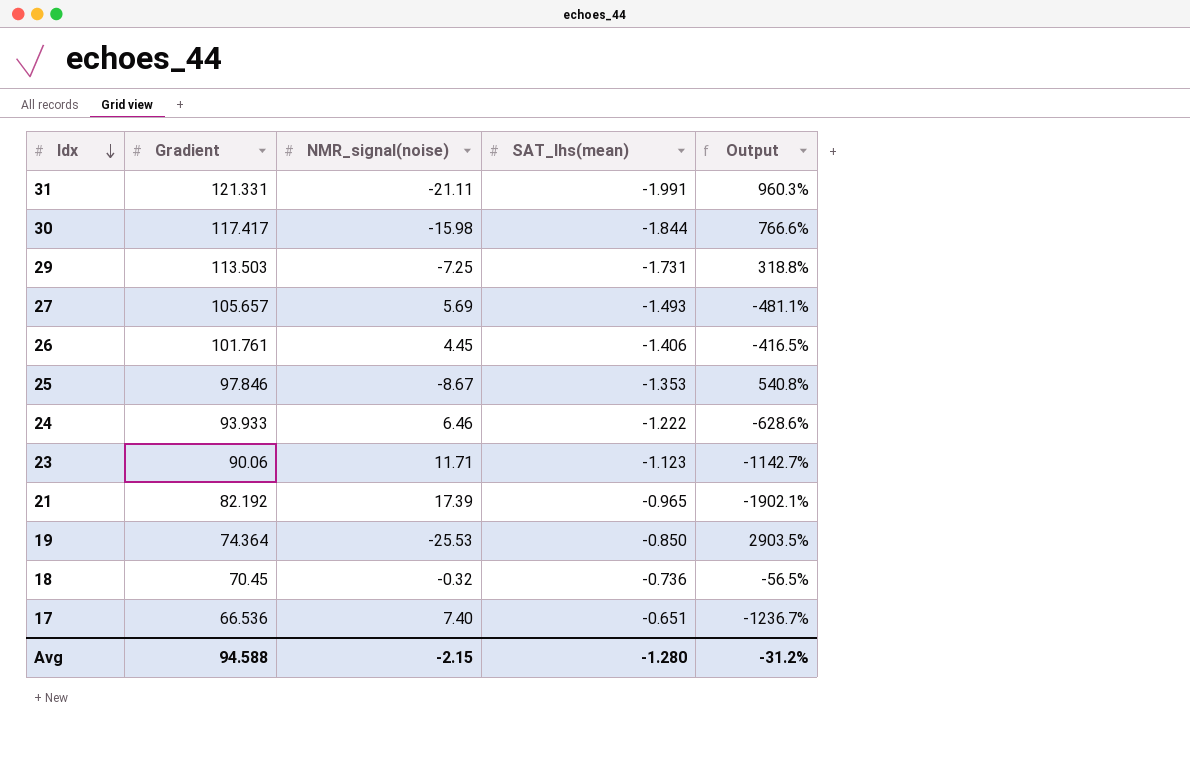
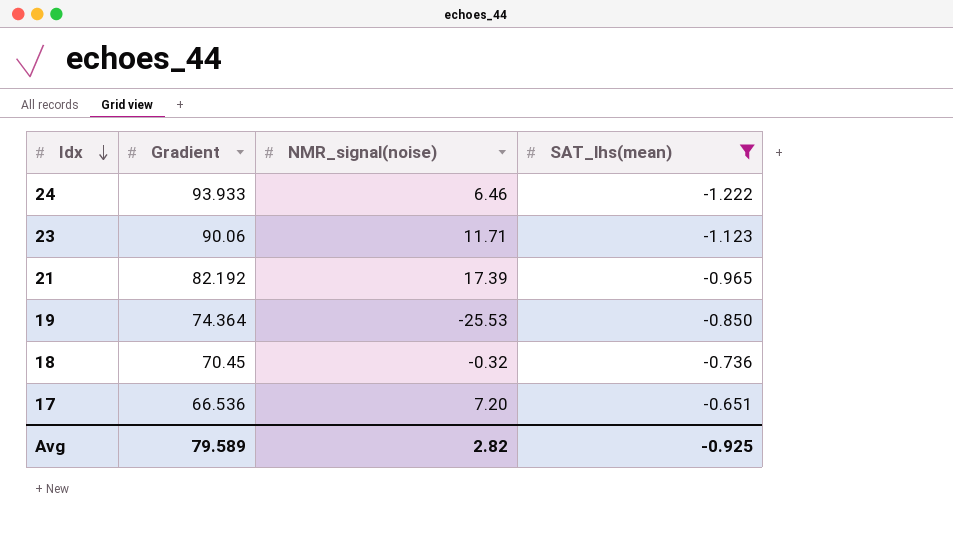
filter: none -> SAT_lhs(mean) >= -1.222
column Output | formula: ([NMR_signal(noise)] - [SAT_lhs(mean)]) / [SAT_lhs(mean)] -> none
17 | NMR_signal(noise): 7.40 -> 7.20
Avg | Gradient: 94.588 -> 79.589
Avg | NMR_signal(noise): -2.15 -> 2.82
Avg | SAT_lhs(mean): -1.280 -> -0.925

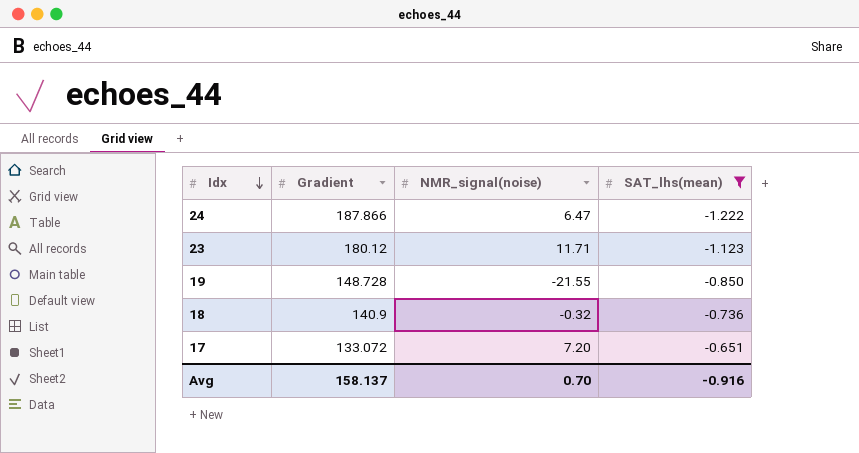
row 21: 82.192 | 17.39 | -0.965 -> none
24 | Gradient: 93.933 -> 187.866
24 | NMR_signal(noise): 6.46 -> 6.47
23 | Gradient: 90.06 -> 180.12
19 | Gradient: 74.364 -> 148.728
19 | NMR_signal(noise): -25.53 -> -21.55
18 | Gradient: 70.45 -> 140.9
17 | Gradient: 66.536 -> 133.072
Avg | Gradient: 79.589 -> 158.137
Avg | NMR_signal(noise): 2.82 -> 0.70
Avg | SAT_lhs(mean): -0.925 -> -0.916

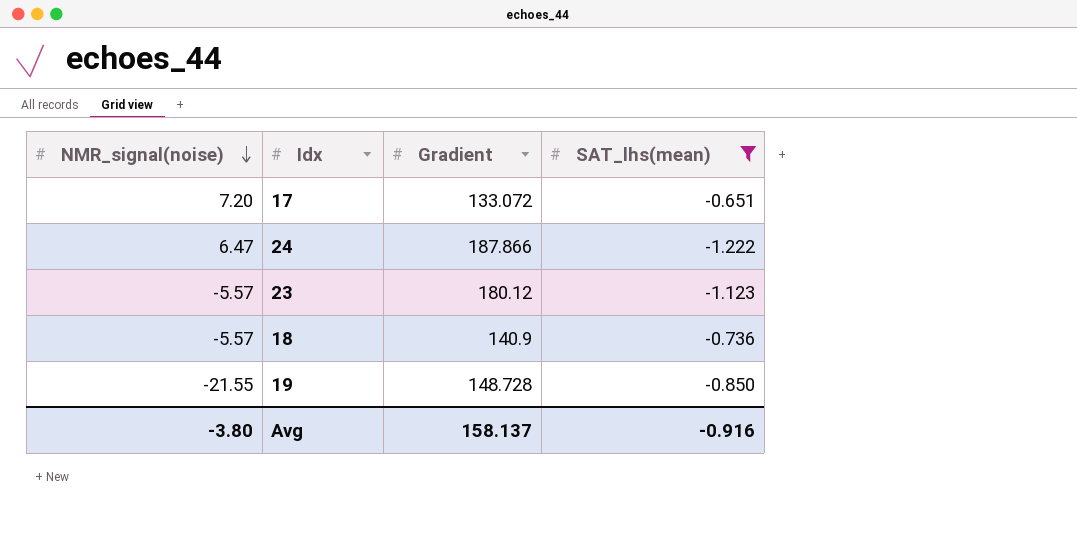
row order: Idx descending -> NMR_signal(noise) descending
column NMR_signal(noise) | position: 3 -> 1
23 | NMR_signal(noise): 11.71 -> -5.57
18 | NMR_signal(noise): -0.32 -> -5.57
Avg | NMR_signal(noise): 0.70 -> -3.80

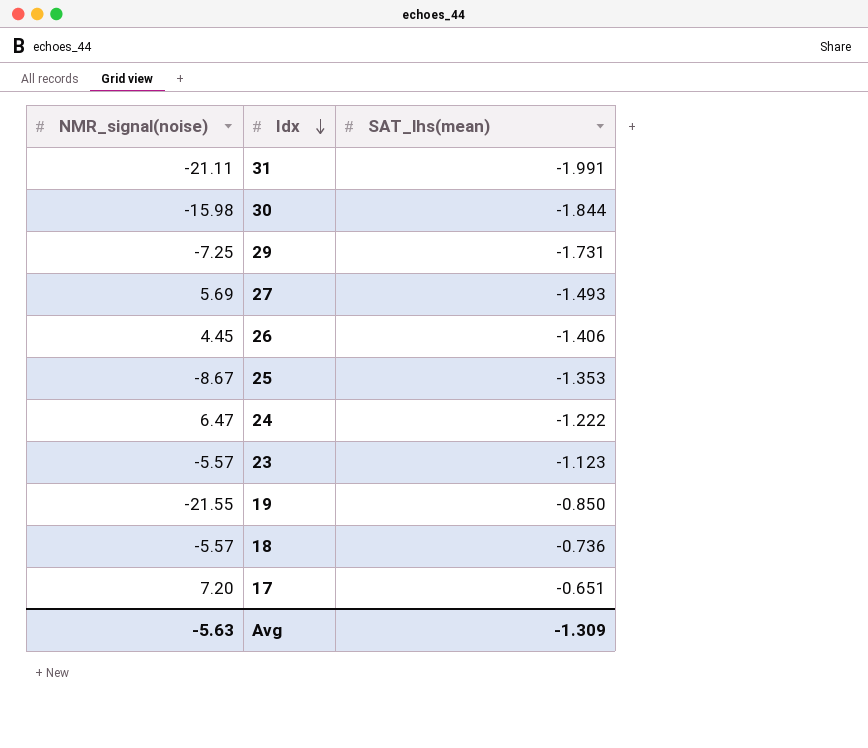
filter: SAT_lhs(mean) >= -1.222 -> none
row order: NMR_signal(noise) descending -> Idx descending
column Gradient | position: 3 -> none
Avg | NMR_signal(noise): -3.80 -> -5.63
Avg | SAT_lhs(mean): -0.916 -> -1.309

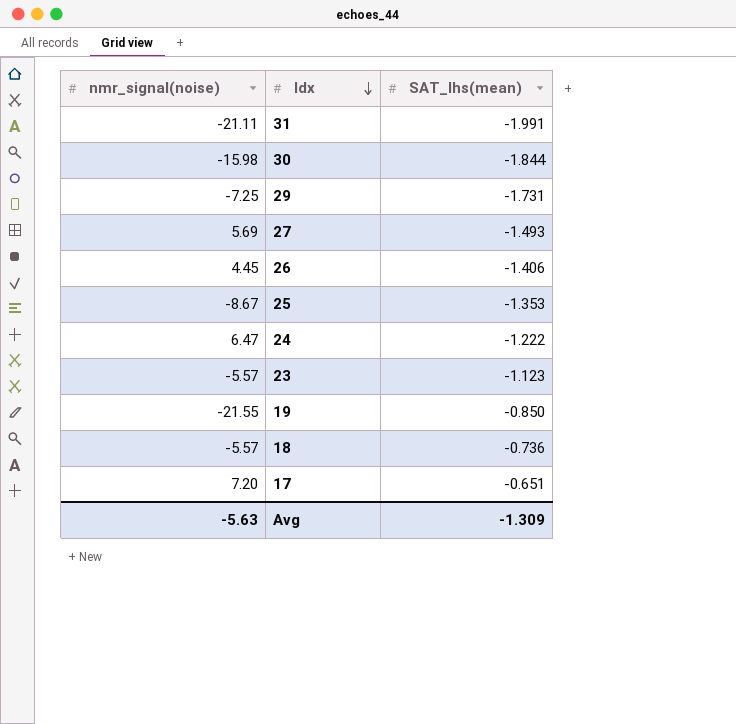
column name: NMR_signal(noise) -> nmr_signal(noise)

